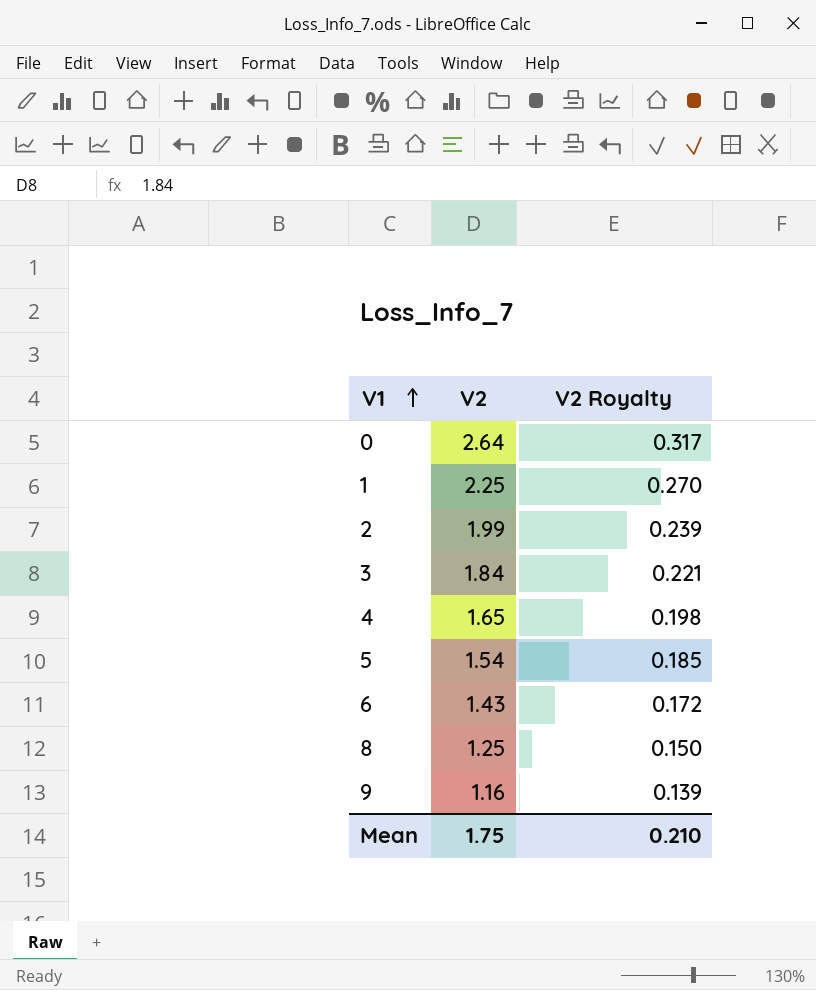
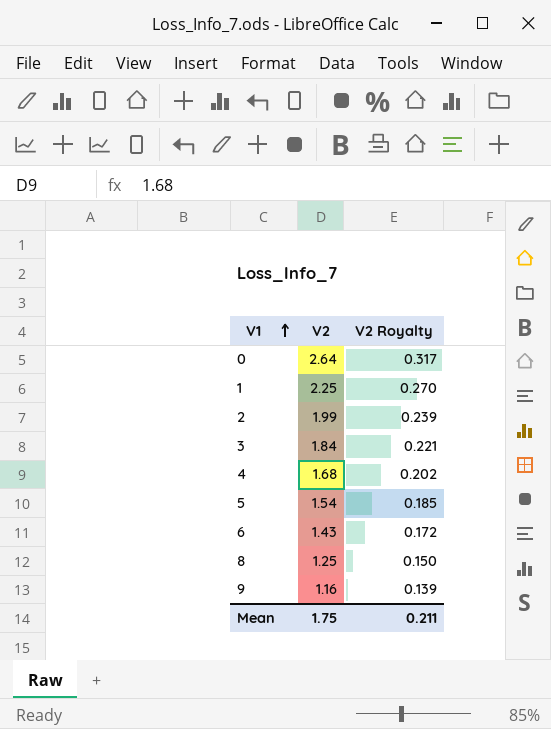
4 | V2: 1.65 -> 1.68
4 | V2 Royalty: 0.198 -> 0.202
Mean | V2 Royalty: 0.210 -> 0.211

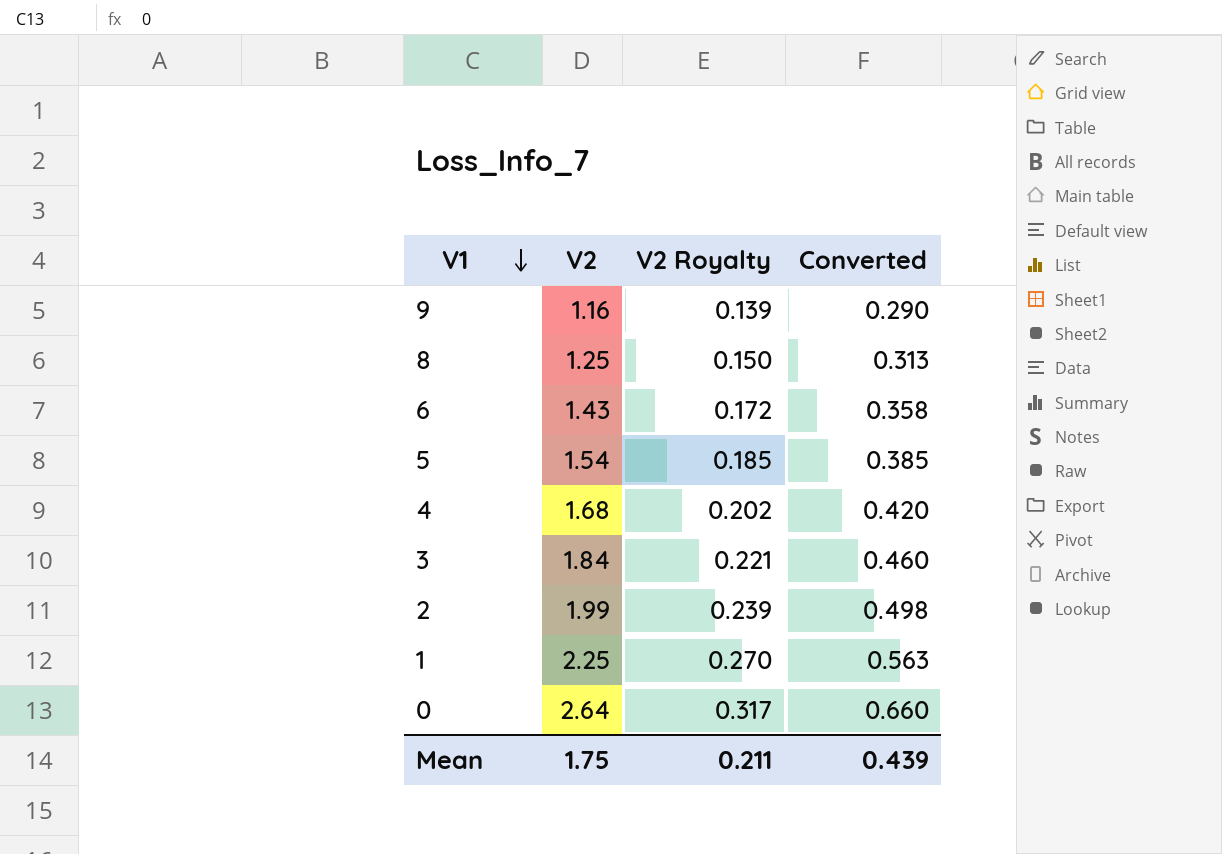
row order: V1 ascending -> V1 descending
column Converted | formula: none -> [V2] * 0.25

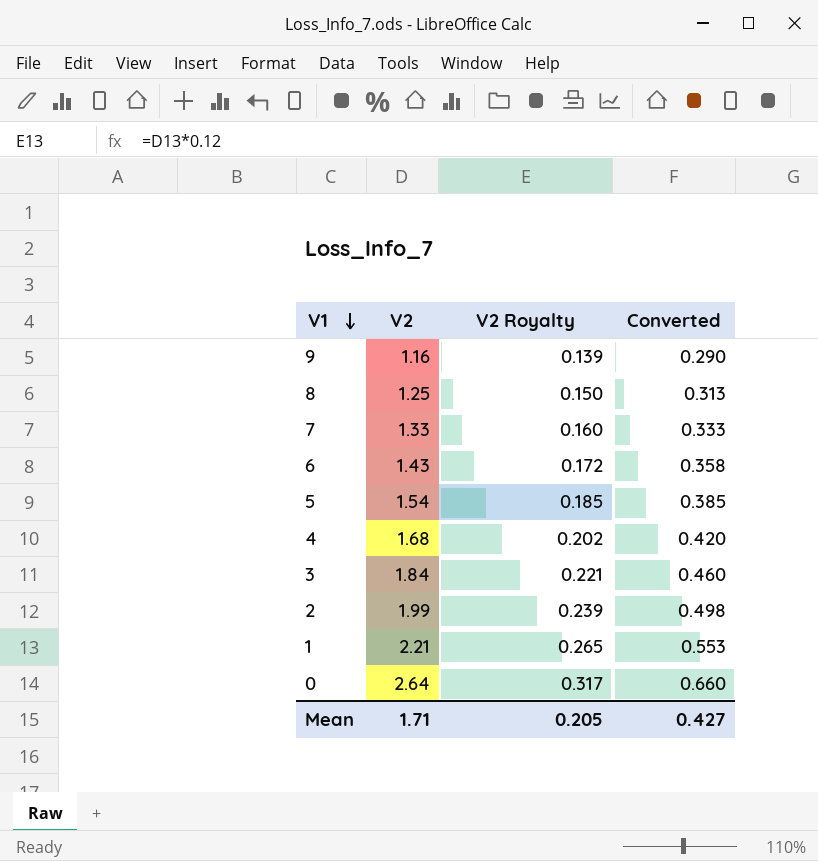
row 7: none -> 1.33 | 0.160 | 0.333
1 | V2: 2.25 -> 2.21
1 | V2 Royalty: 0.270 -> 0.265
1 | Converted: 0.563 -> 0.553
Mean | V2: 1.75 -> 1.71
Mean | V2 Royalty: 0.211 -> 0.205
Mean | Converted: 0.439 -> 0.427

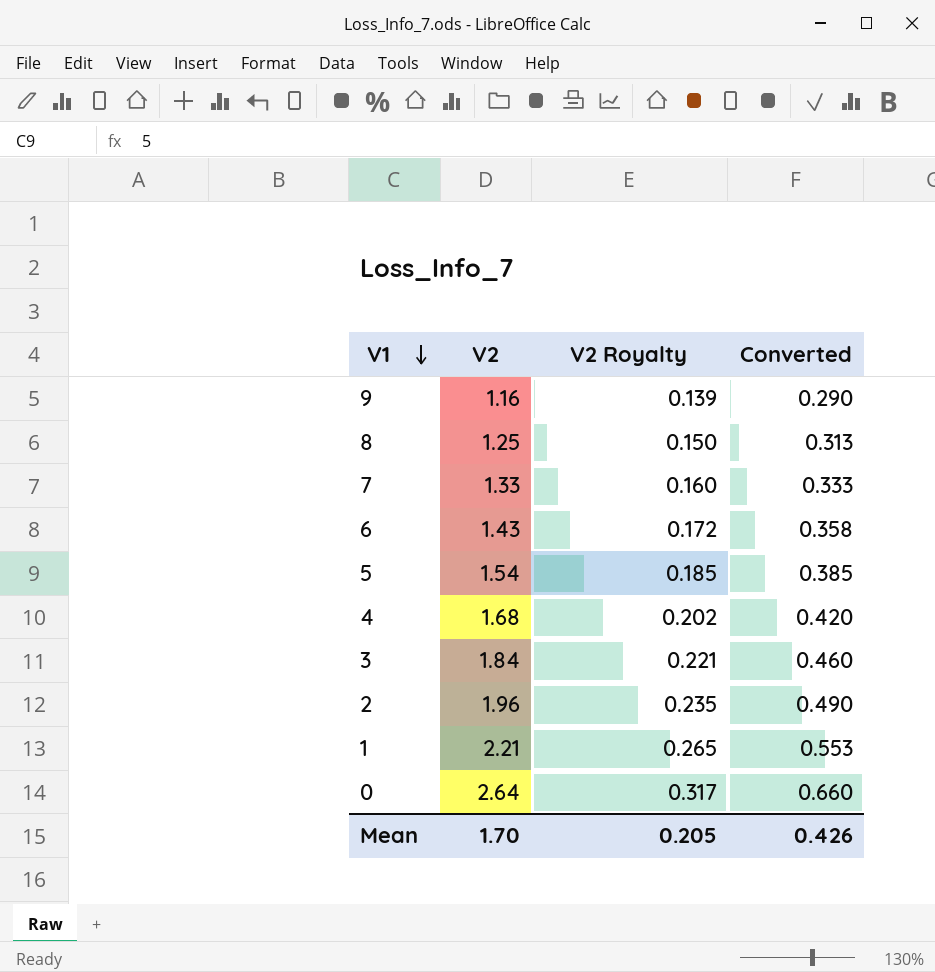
2 | V2: 1.99 -> 1.96
2 | V2 Royalty: 0.239 -> 0.235
2 | Converted: 0.498 -> 0.490
Mean | V2: 1.71 -> 1.70
Mean | Converted: 0.427 -> 0.426

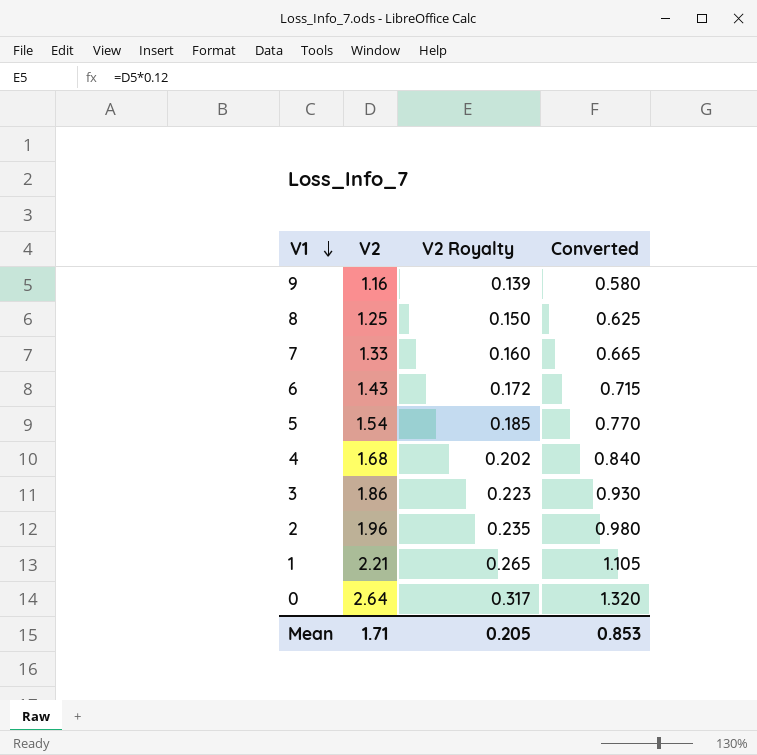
column Converted | formula: [V2] * 0.25 -> [V2] * 0.5
3 | V2: 1.84 -> 1.86
3 | V2 Royalty: 0.221 -> 0.223
Mean | V2: 1.70 -> 1.71
Mean | Converted: 0.426 -> 0.853

